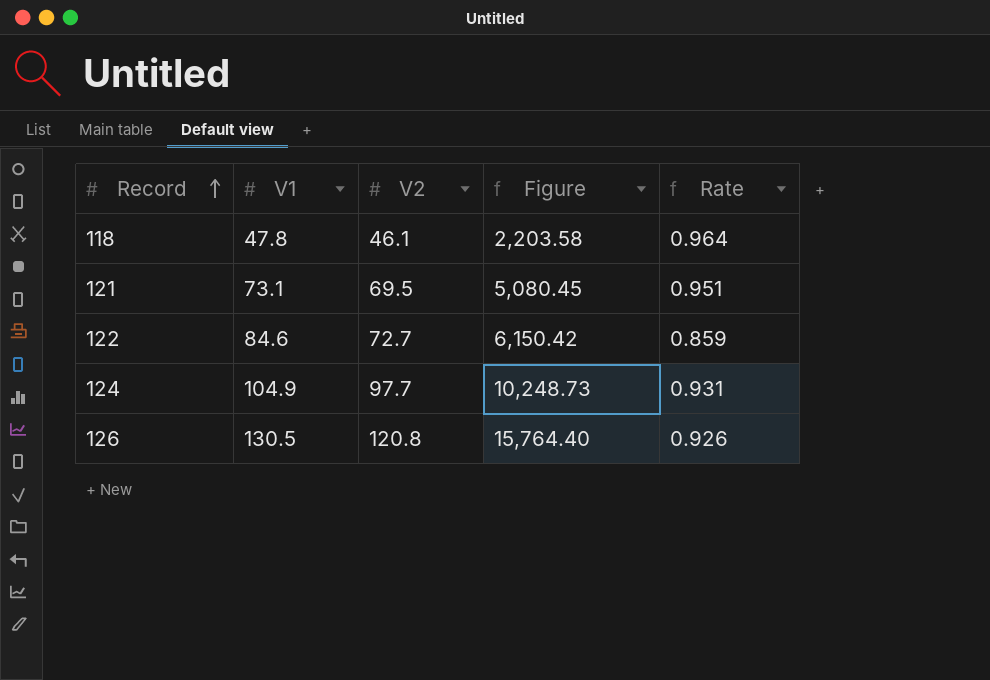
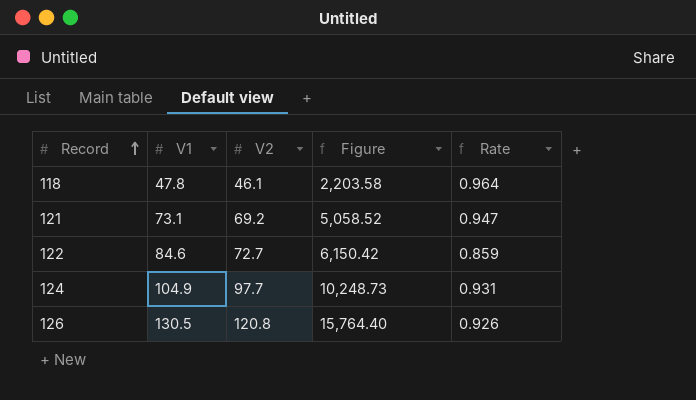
121 | V2: 69.5 -> 69.2
121 | Figure: 5,080.45 -> 5,058.52
121 | Rate: 0.951 -> 0.947

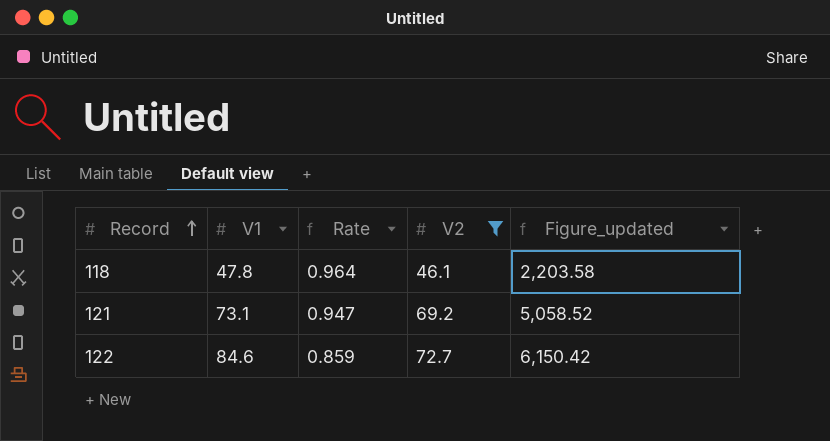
filter: none -> V2 <= 72.7
column Rate | position: 5 -> 3
column name: Figure -> Figure_updated

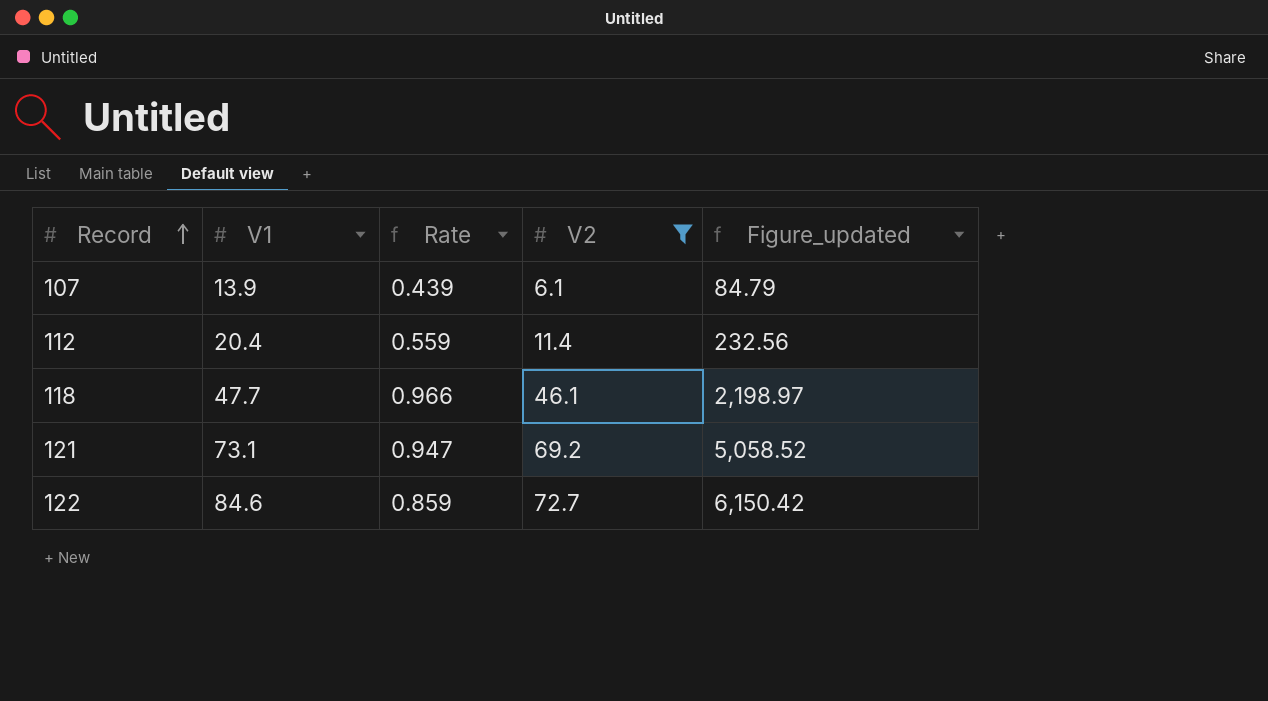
row 107: none -> 13.9 | 0.439 | 6.1 | 84.79
row 112: none -> 20.4 | 0.559 | 11.4 | 232.56
118 | V1: 47.8 -> 47.7
118 | Rate: 0.964 -> 0.966
118 | Figure_updated: 2,203.58 -> 2,198.97

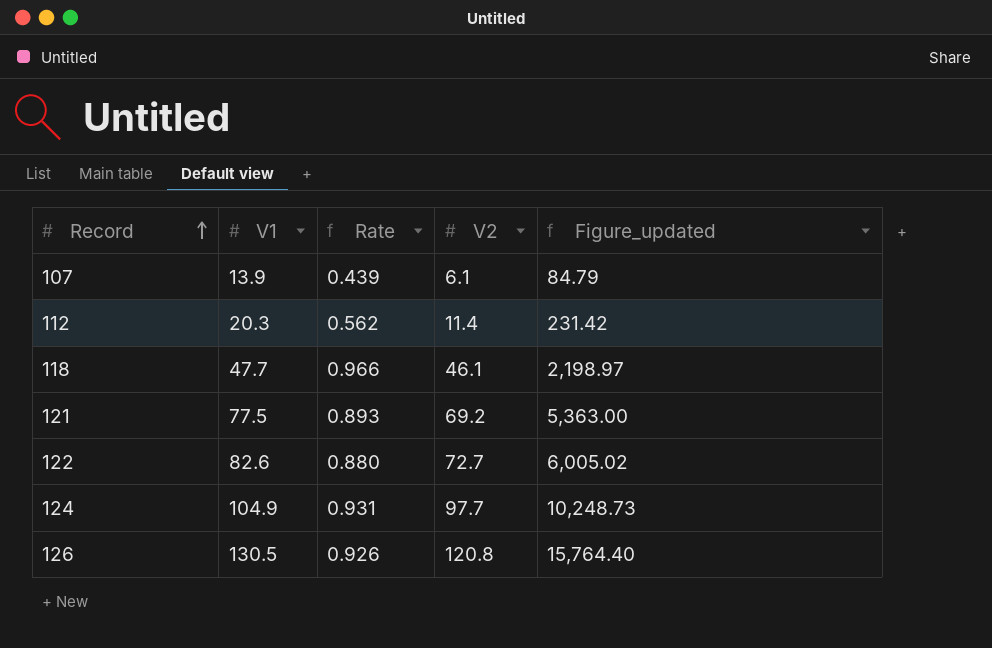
filter: V2 <= 72.7 -> none
112 | V1: 20.4 -> 20.3
112 | Rate: 0.559 -> 0.562
112 | Figure_updated: 232.56 -> 231.42
121 | V1: 73.1 -> 77.5
121 | Rate: 0.947 -> 0.893
121 | Figure_updated: 5,058.52 -> 5,363.00
122 | V1: 84.6 -> 82.6
122 | Rate: 0.859 -> 0.880
122 | Figure_updated: 6,150.42 -> 6,005.02

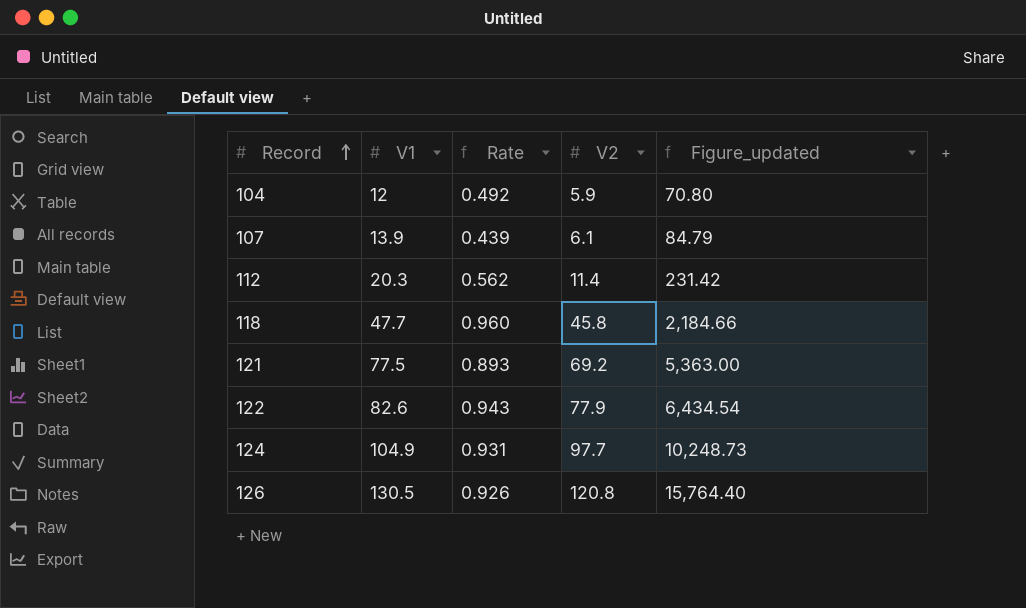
row 104: none -> 12 | 0.492 | 5.9 | 70.80
118 | Rate: 0.966 -> 0.960
118 | V2: 46.1 -> 45.8
118 | Figure_updated: 2,198.97 -> 2,184.66
122 | Rate: 0.880 -> 0.943
122 | V2: 72.7 -> 77.9
122 | Figure_updated: 6,005.02 -> 6,434.54

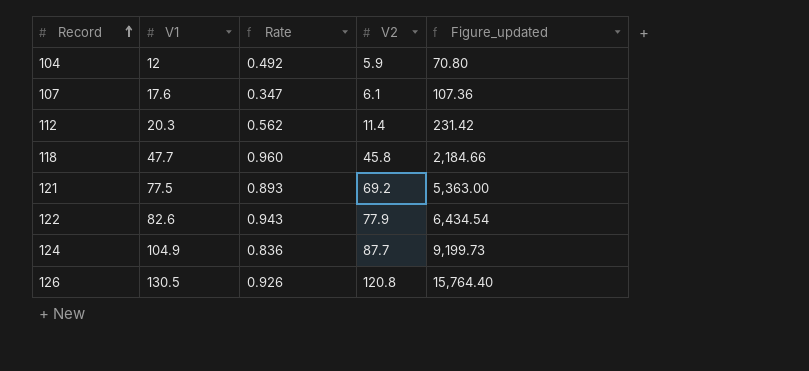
107 | V1: 13.9 -> 17.6
107 | Rate: 0.439 -> 0.347
107 | Figure_updated: 84.79 -> 107.36
124 | Rate: 0.931 -> 0.836
124 | V2: 97.7 -> 87.7
124 | Figure_updated: 10,248.73 -> 9,199.73

